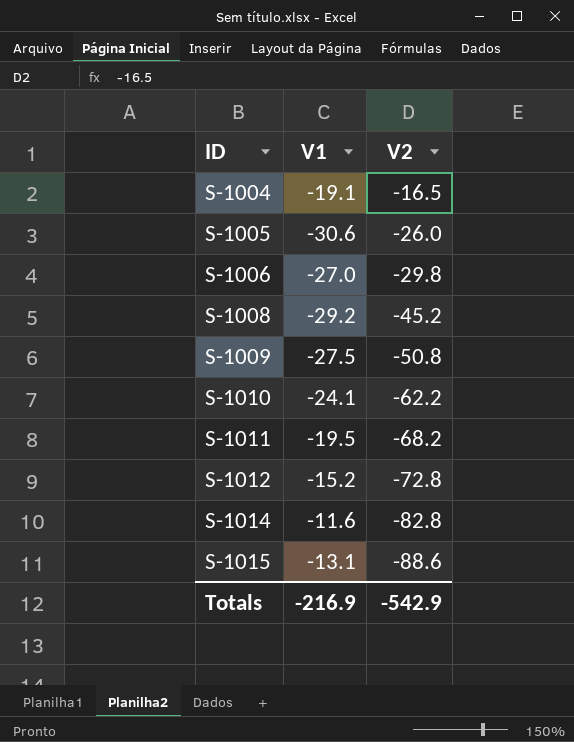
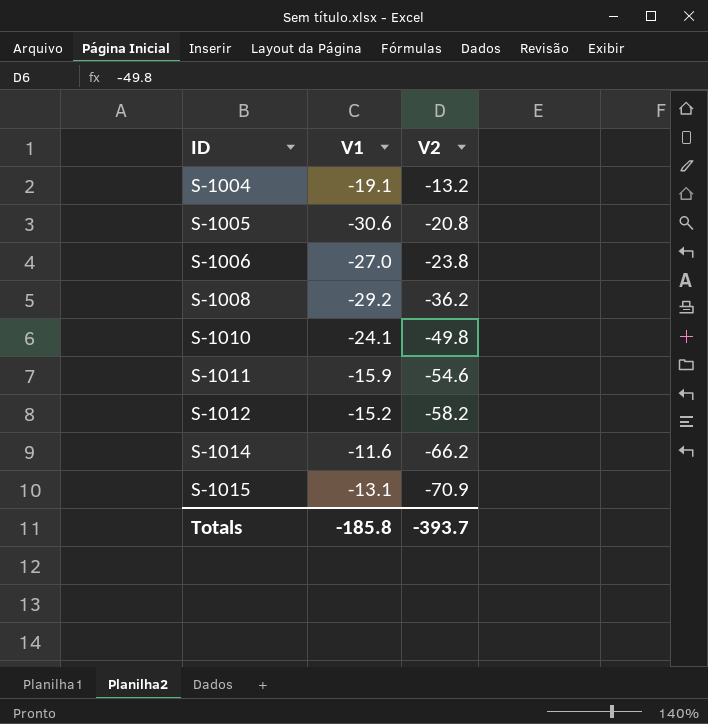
row S-1009: -27.5 | -50.8 -> none
S-1004 | V2: -16.5 -> -13.2
S-1005 | V2: -26.0 -> -20.8
S-1006 | V2: -29.8 -> -23.8
S-1008 | V2: -45.2 -> -36.2
S-1010 | V2: -62.2 -> -49.8
S-1011 | V1: -19.5 -> -15.9
S-1011 | V2: -68.2 -> -54.6
S-1012 | V2: -72.8 -> -58.2
S-1014 | V2: -82.8 -> -66.2
S-1015 | V2: -88.6 -> -70.9
Totals | V1: -216.9 -> -185.8
Totals | V2: -542.9 -> -393.7

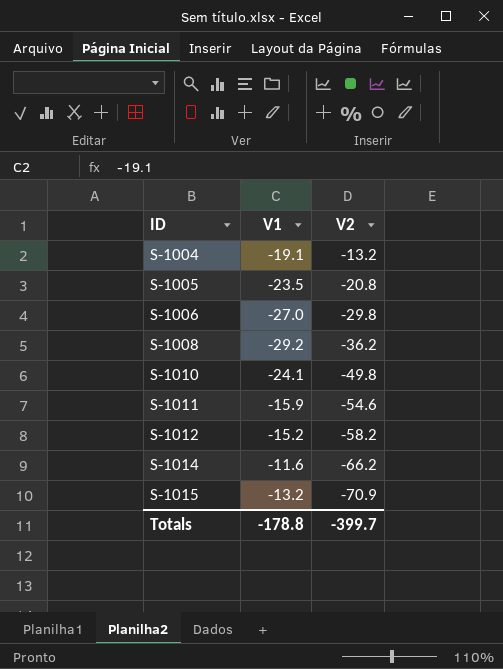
S-1005 | V1: -30.6 -> -23.5
S-1006 | V2: -23.8 -> -29.8
S-1015 | V1: -13.1 -> -13.2
Totals | V1: -185.8 -> -178.8
Totals | V2: -393.7 -> -399.7

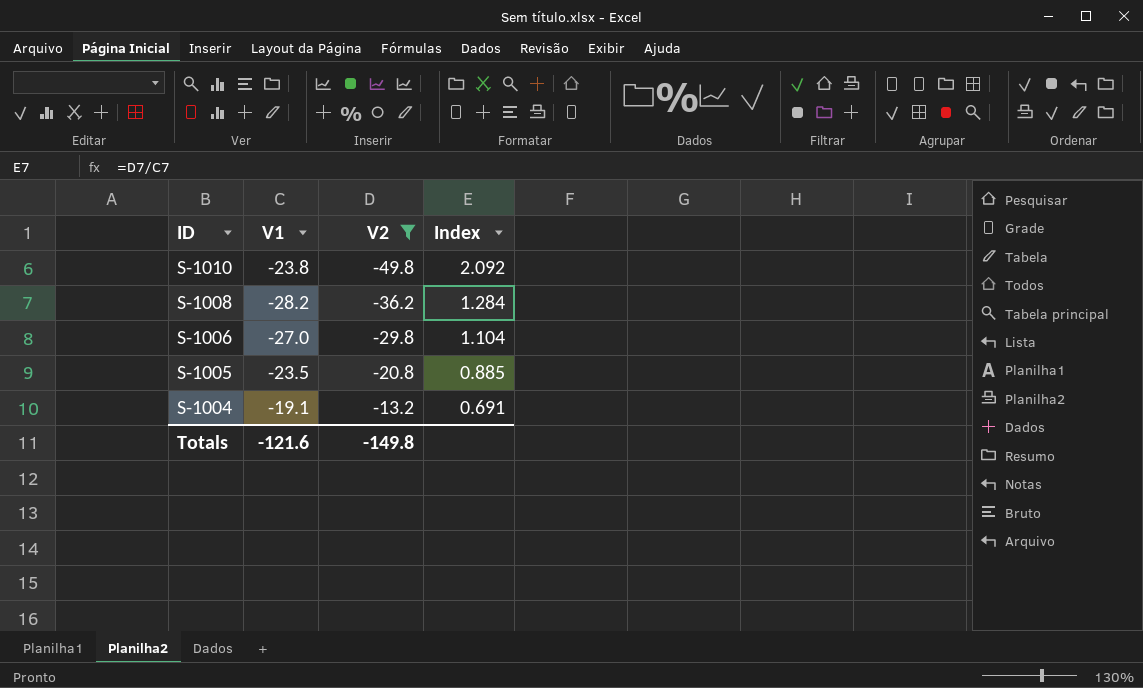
filter: none -> V2 >= -49.8
row order: ID ascending -> ID descending
column Index | formula: none -> [V2] / [V1]
S-1010 | V1: -24.1 -> -23.8
S-1008 | V1: -29.2 -> -28.2
Totals | V1: -178.8 -> -121.6
Totals | V2: -399.7 -> -149.8

